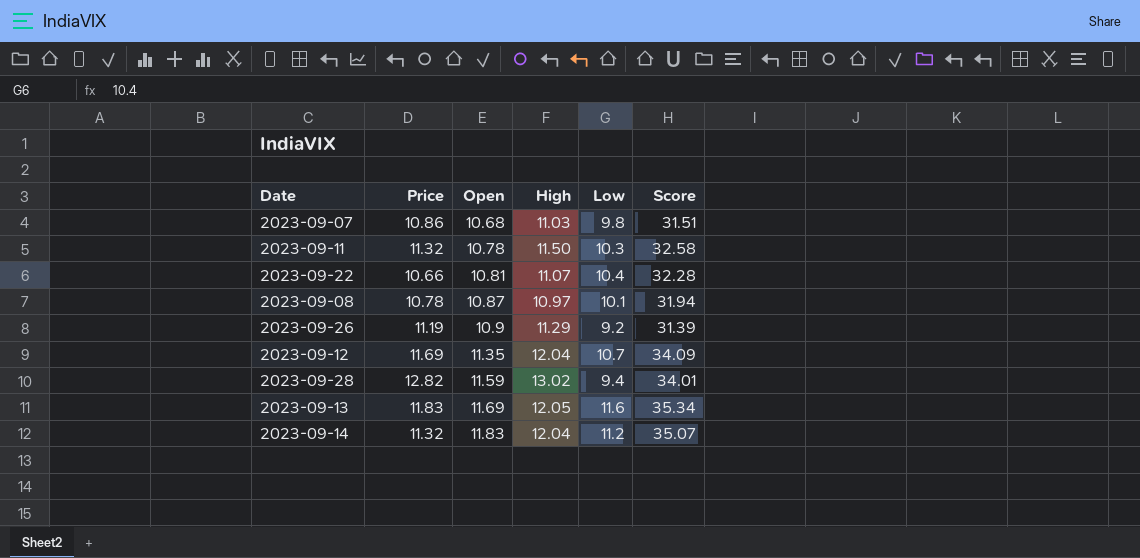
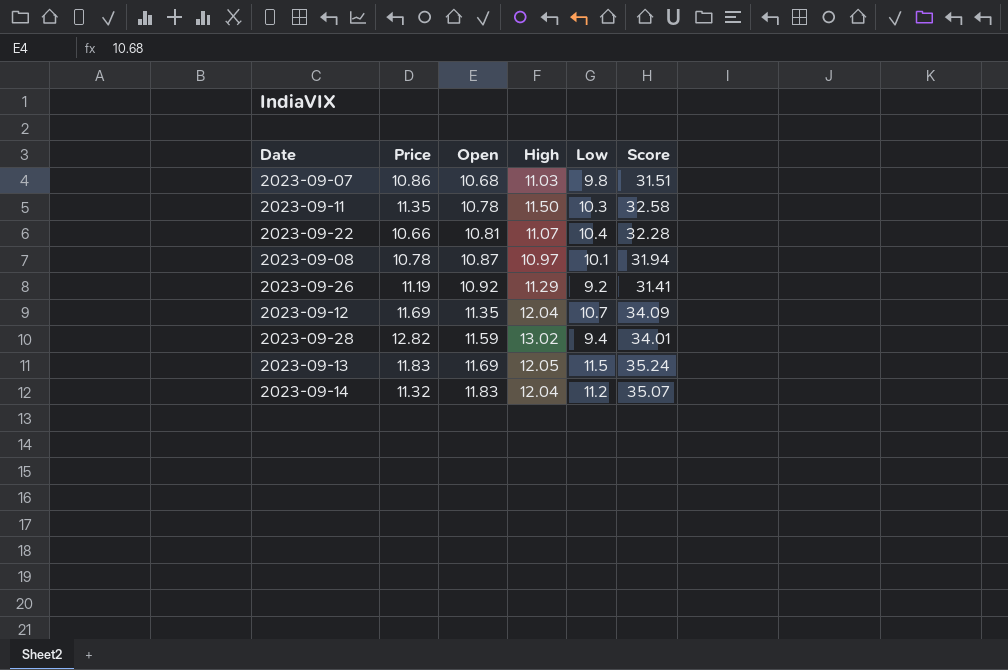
2023-09-11 | Price: 11.32 -> 11.35
2023-09-26 | Open: 10.9 -> 10.92
2023-09-26 | Score: 31.39 -> 31.41
2023-09-13 | Low: 11.6 -> 11.5
2023-09-13 | Score: 35.34 -> 35.24

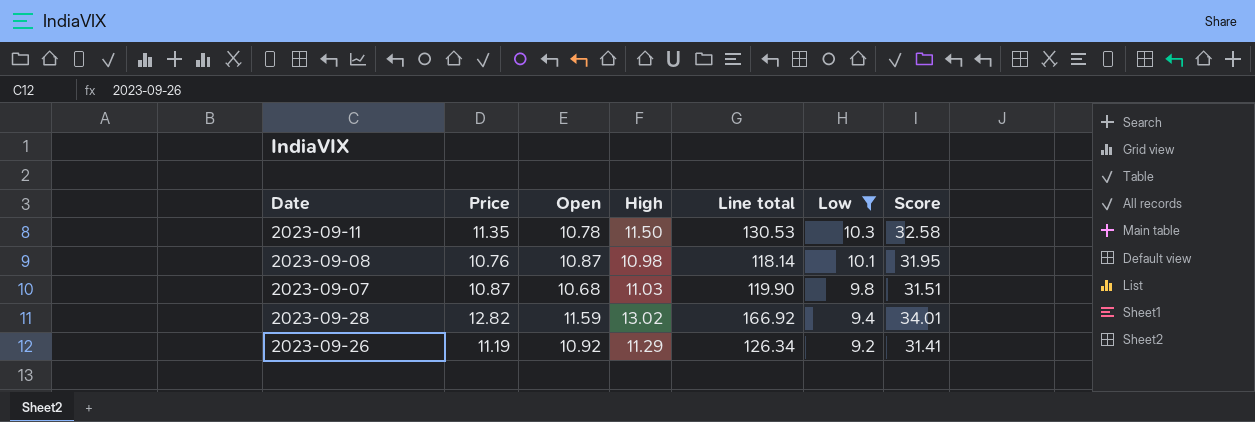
filter: none -> Low <= 10.3
row order: Open ascending -> Low descending
column Line total | formula: none -> [Price] * [High]
2023-09-08 | Price: 10.78 -> 10.76
2023-09-08 | High: 10.97 -> 10.98
2023-09-08 | Score: 31.94 -> 31.95
2023-09-07 | Price: 10.86 -> 10.87

